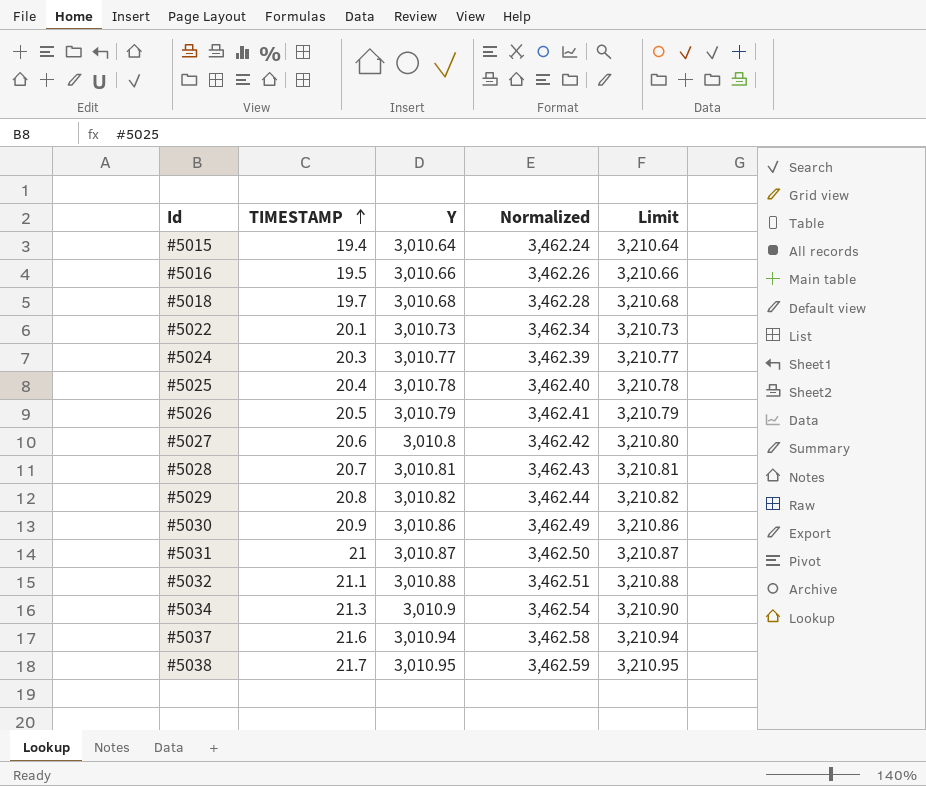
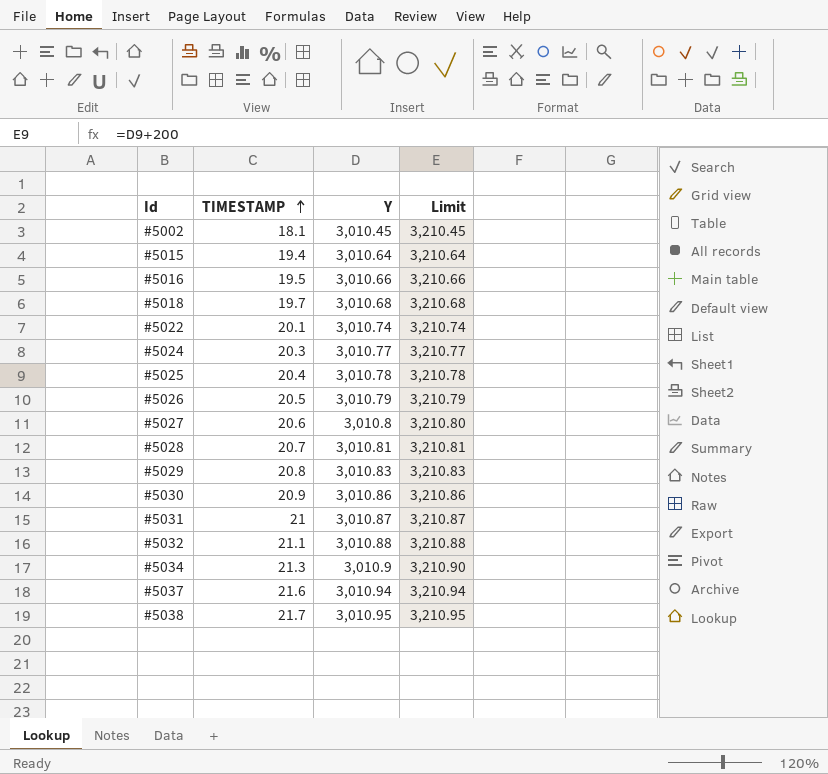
column Normalized | formula: [Y] * 1.15 -> none
row #5002: none -> 18.1 | 3,010.45 | 3,210.45
#5022 | Y: 3,010.73 -> 3,010.74
#5022 | Limit: 3,210.73 -> 3,210.74
#5029 | Y: 3,010.82 -> 3,010.83
#5029 | Limit: 3,210.82 -> 3,210.83

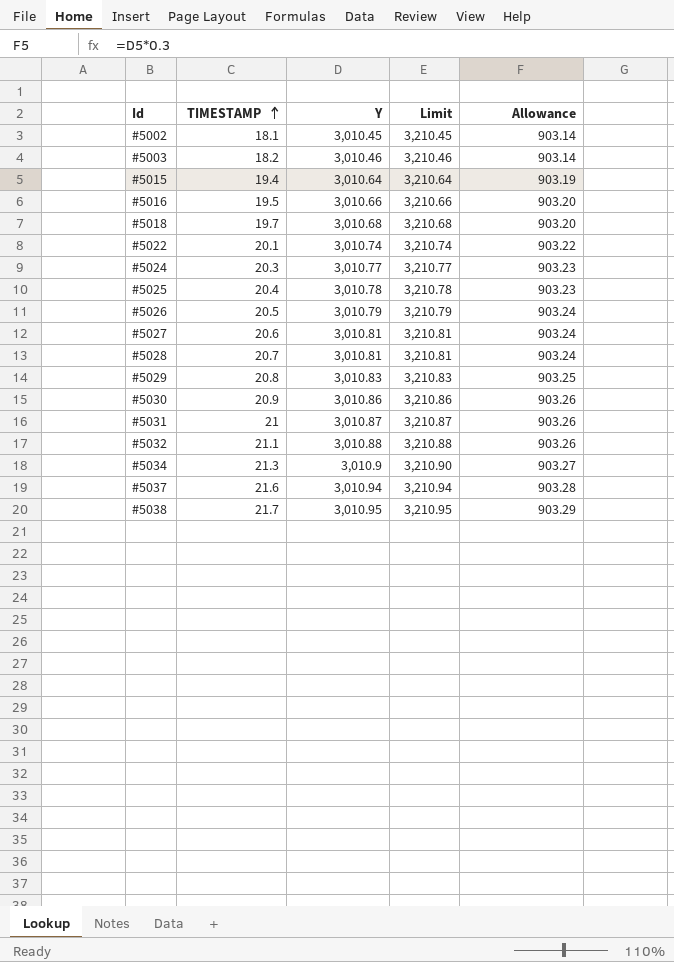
column Allowance | formula: none -> [Y] * 0.3
row #5003: none -> 18.2 | 3,010.46 | 3,210.46 | 903.14
#5027 | Y: 3,010.8 -> 3,010.81
#5027 | Limit: 3,210.80 -> 3,210.81

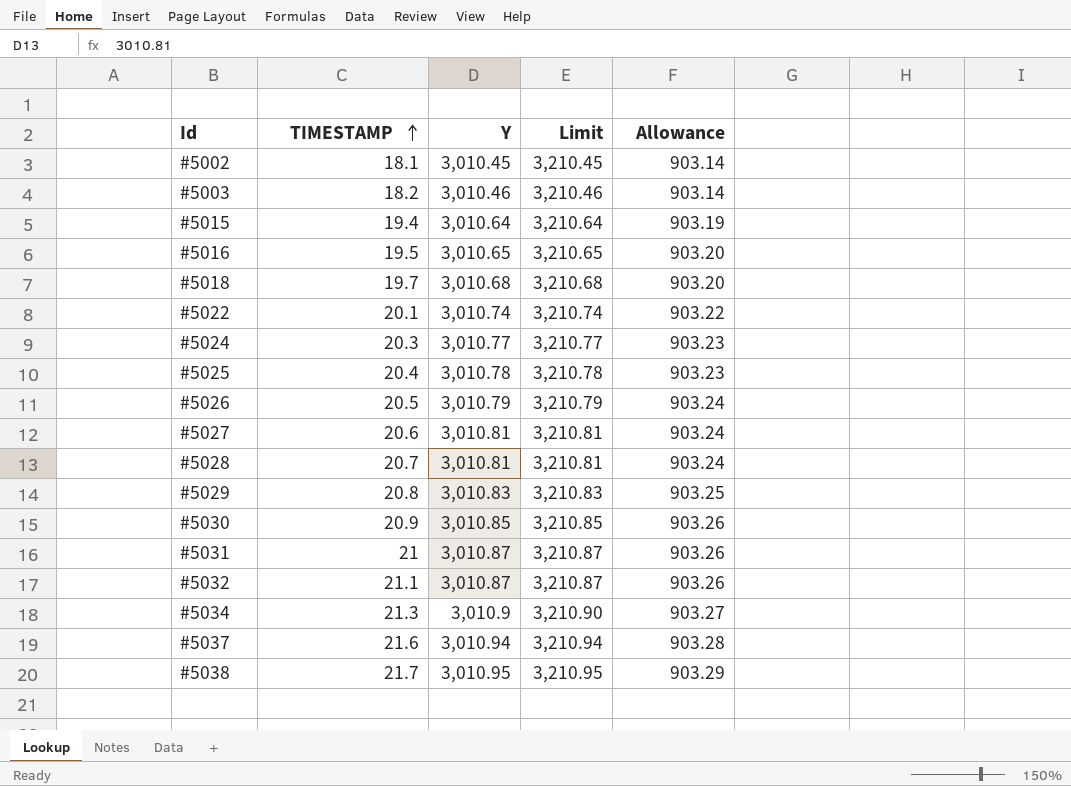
#5016 | Y: 3,010.66 -> 3,010.65
#5016 | Limit: 3,210.66 -> 3,210.65
#5030 | Y: 3,010.86 -> 3,010.85
#5030 | Limit: 3,210.86 -> 3,210.85
#5032 | Y: 3,010.88 -> 3,010.87
#5032 | Limit: 3,210.88 -> 3,210.87

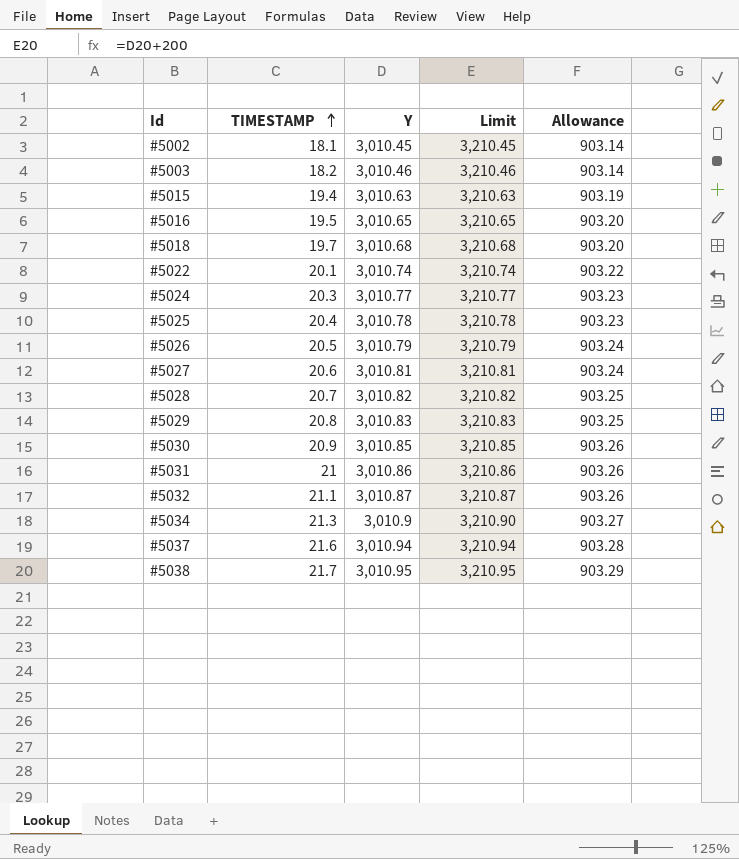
#5015 | Y: 3,010.64 -> 3,010.63
#5015 | Limit: 3,210.64 -> 3,210.63
#5028 | Y: 3,010.81 -> 3,010.82
#5028 | Limit: 3,210.81 -> 3,210.82
#5028 | Allowance: 903.24 -> 903.25
#5031 | Y: 3,010.87 -> 3,010.86
#5031 | Limit: 3,210.87 -> 3,210.86

